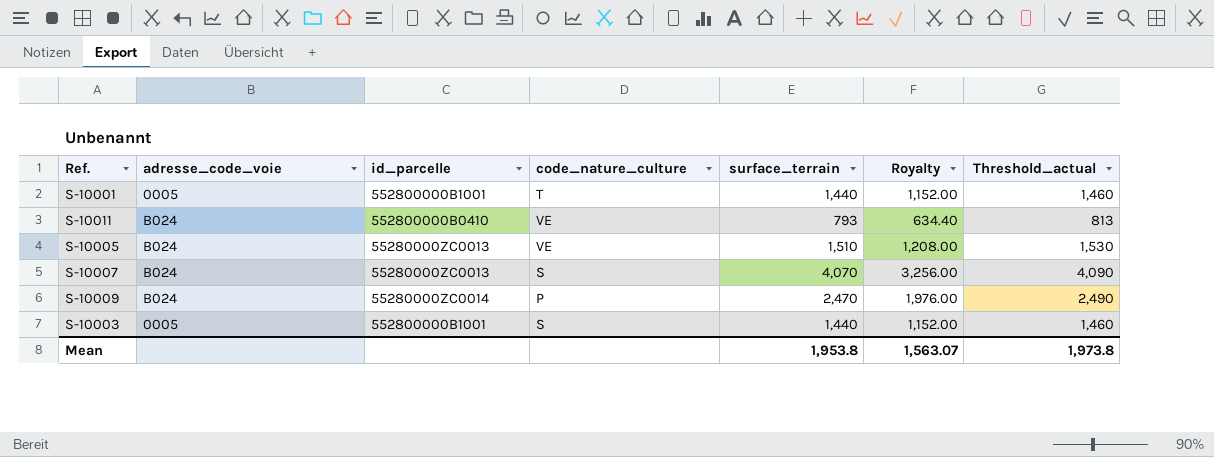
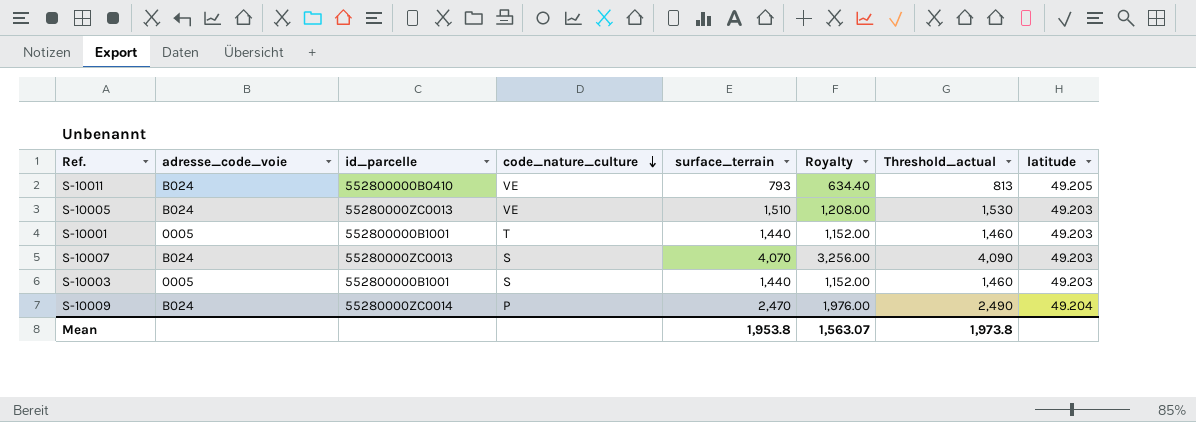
row order: none -> code_nature_culture descending
column latitude | position: none -> 8

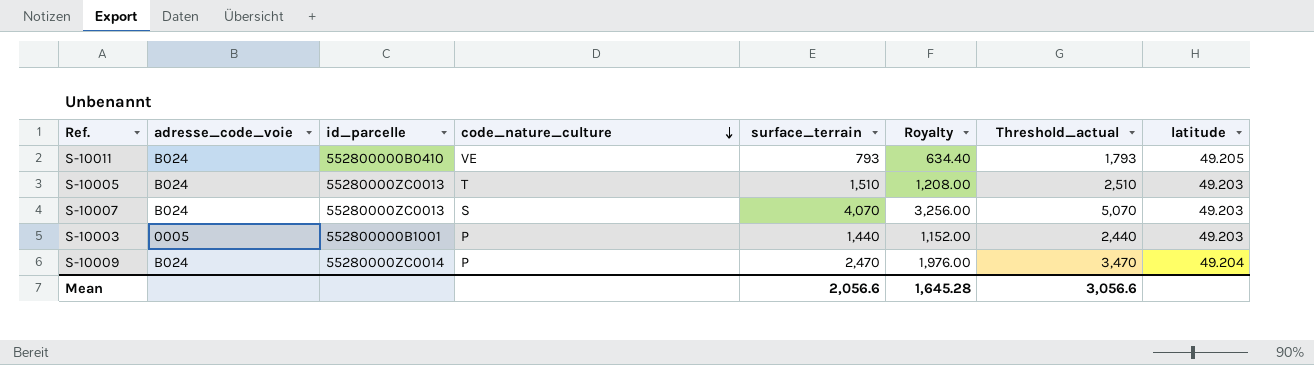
column Threshold_actual | formula: [surface_terrain] + 20 -> [surface_terrain] + 1000
row S-10001: 0005 | 552800000B1001 | T | 1,440 | 1,152.00 | 1,460 | 49.203 -> none
S-10005 | code_nature_culture: VE -> T
S-10003 | code_nature_culture: S -> P
Mean | surface_terrain: 1,953.8 -> 2,056.6
Mean | Royalty: 1,563.07 -> 1,645.28
Mean | Threshold_actual: 1,973.8 -> 3,056.6

